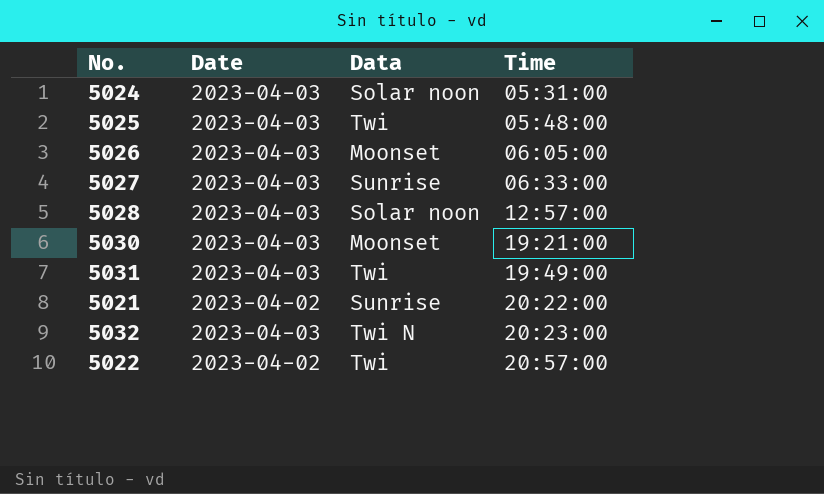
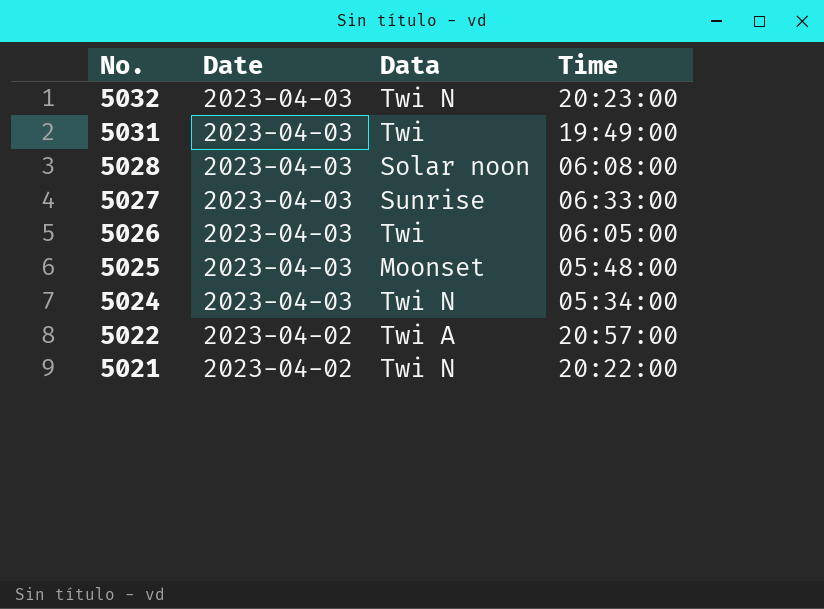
row order: Time ascending -> No. descending
row 5030: 2023-04-03 | Moonset | 19:21:00 -> none
5028 | Time: 12:57:00 -> 06:08:00
5026 | Data: Moonset -> Twi
5025 | Data: Twi -> Moonset
5024 | Data: Solar noon -> Twi N
5024 | Time: 05:31:00 -> 05:34:00
5022 | Data: Twi -> Twi A
5021 | Data: Sunrise -> Twi N

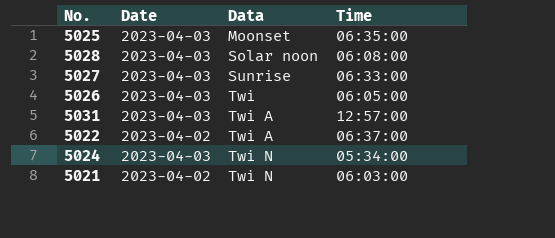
row order: No. descending -> Data ascending
row 5032: 2023-04-03 | Twi N | 20:23:00 -> none
5025 | Time: 05:48:00 -> 06:35:00
5031 | Data: Twi -> Twi A
5031 | Time: 19:49:00 -> 12:57:00
5022 | Time: 20:57:00 -> 06:37:00
5021 | Time: 20:22:00 -> 06:03:00

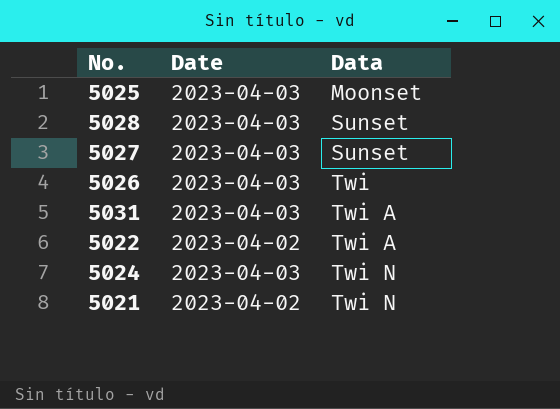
column Time | position: 4 -> none
5028 | Data: Solar noon -> Sunset
5027 | Data: Sunrise -> Sunset

